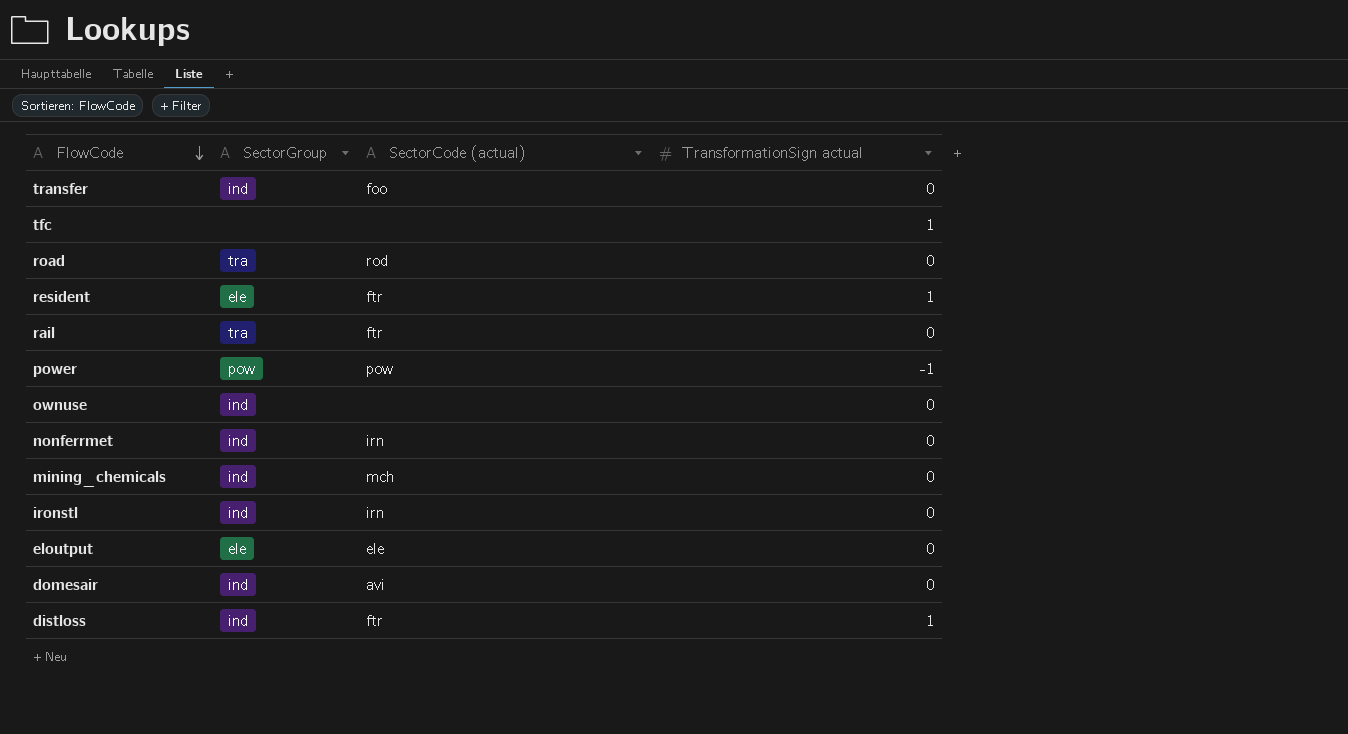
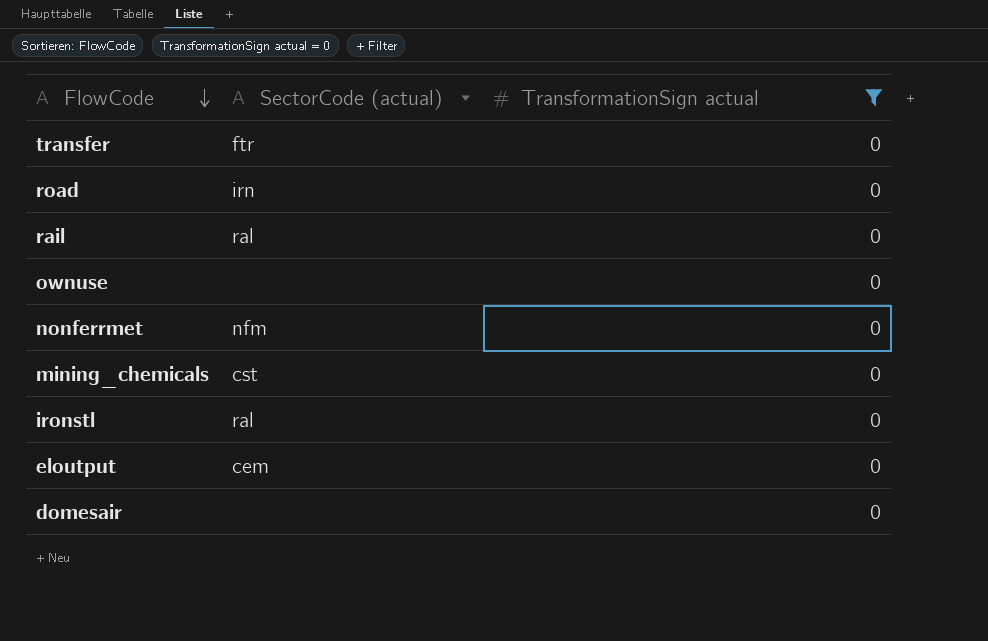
filter: none -> TransformationSign actual = 0
column SectorGroup | position: 2 -> none
transfer | SectorCode (actual): foo -> ftr
road | SectorCode (actual): rod -> irn
rail | SectorCode (actual): ftr -> ral
nonferrmet | SectorCode (actual): irn -> nfm
mining_chemicals | SectorCode (actual): mch -> cst
ironstl | SectorCode (actual): irn -> ral
eloutput | SectorCode (actual): ele -> cem
domesair | SectorCode (actual): avi -> none

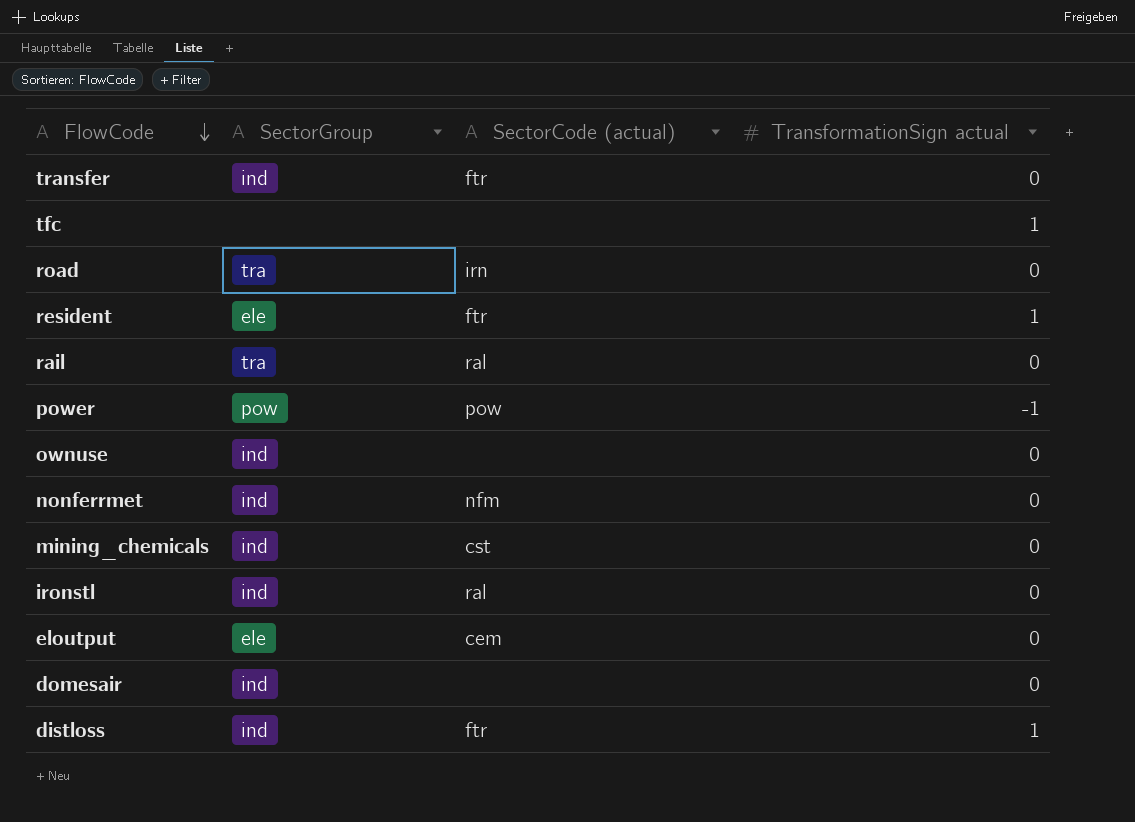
filter: TransformationSign actual = 0 -> none
column SectorGroup | position: none -> 2

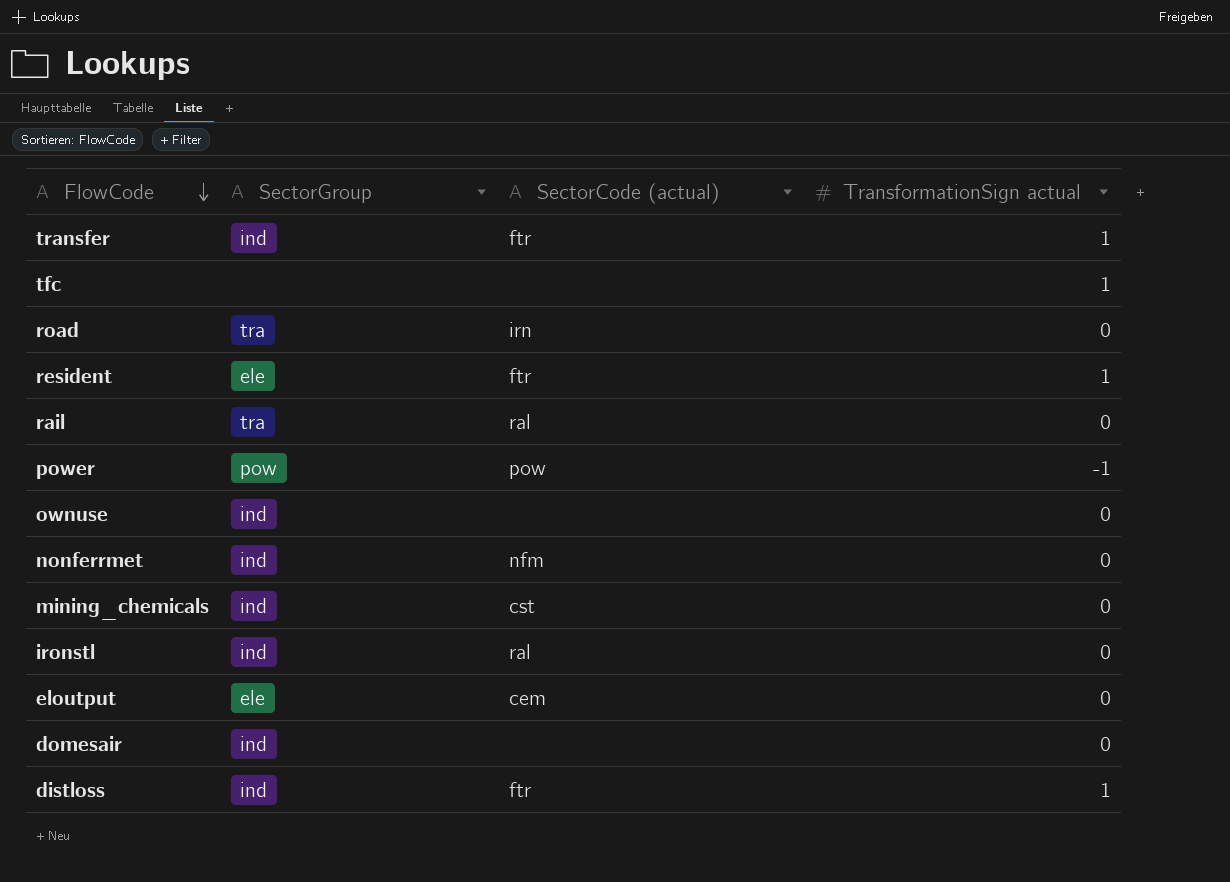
transfer | TransformationSign actual: 0 -> 1

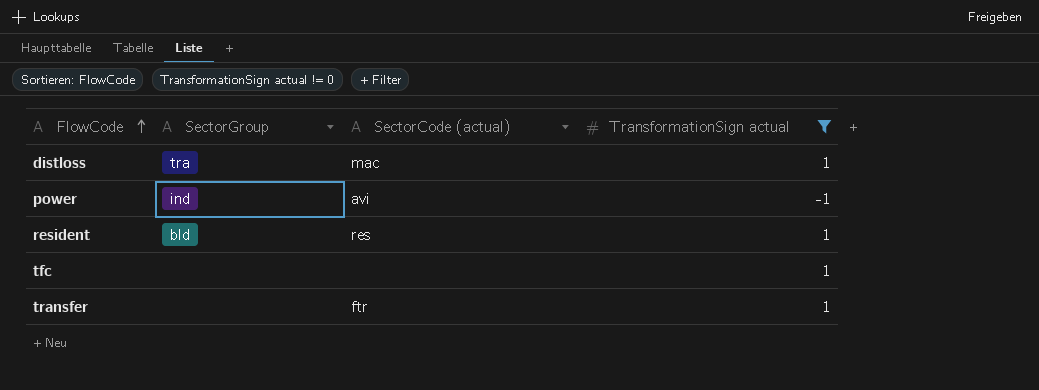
filter: none -> TransformationSign actual != 0
row order: FlowCode descending -> FlowCode ascending
distloss | SectorGroup: ind -> tra
distloss | SectorCode (actual): ftr -> mac
power | SectorGroup: pow -> ind
power | SectorCode (actual): pow -> avi
resident | SectorGroup: ele -> bld
resident | SectorCode (actual): ftr -> res
transfer | SectorGroup: ind -> none

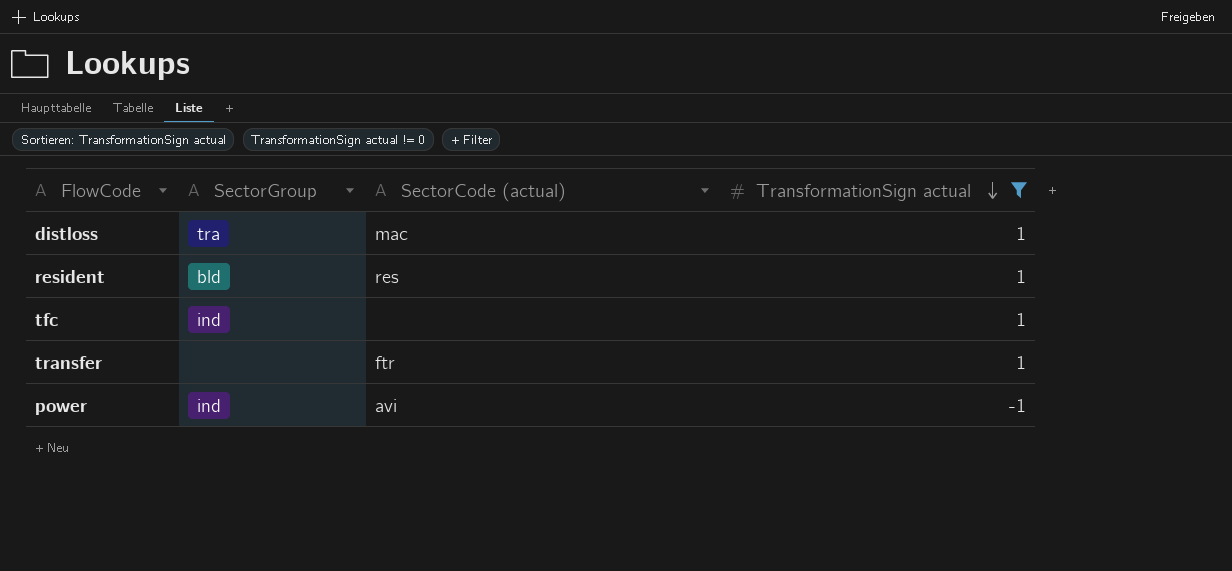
row order: FlowCode ascending -> TransformationSign actual descending
tfc | SectorGroup: none -> ind

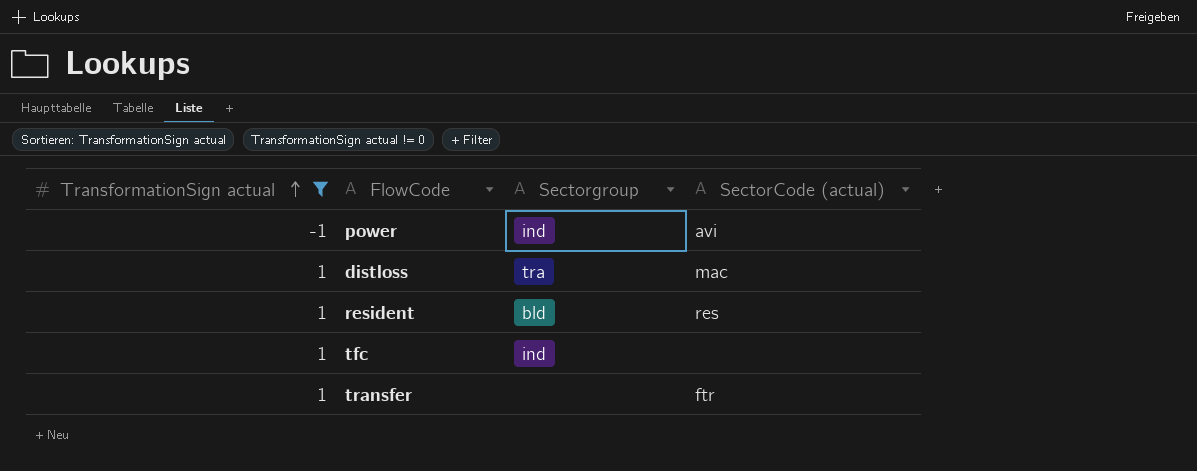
row order: TransformationSign actual descending -> TransformationSign actual ascending
column TransformationSign actual | position: 4 -> 1
column name: SectorGroup -> Sectorgroup

